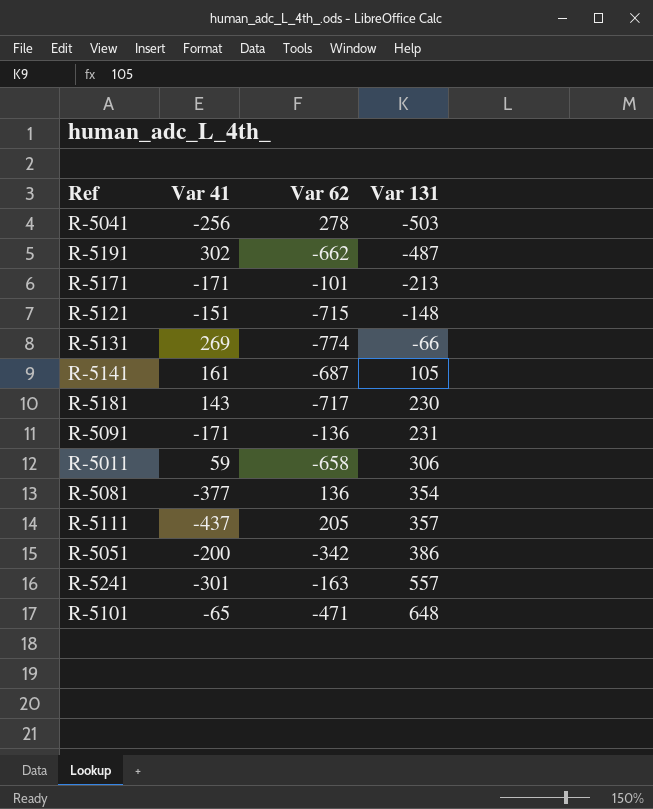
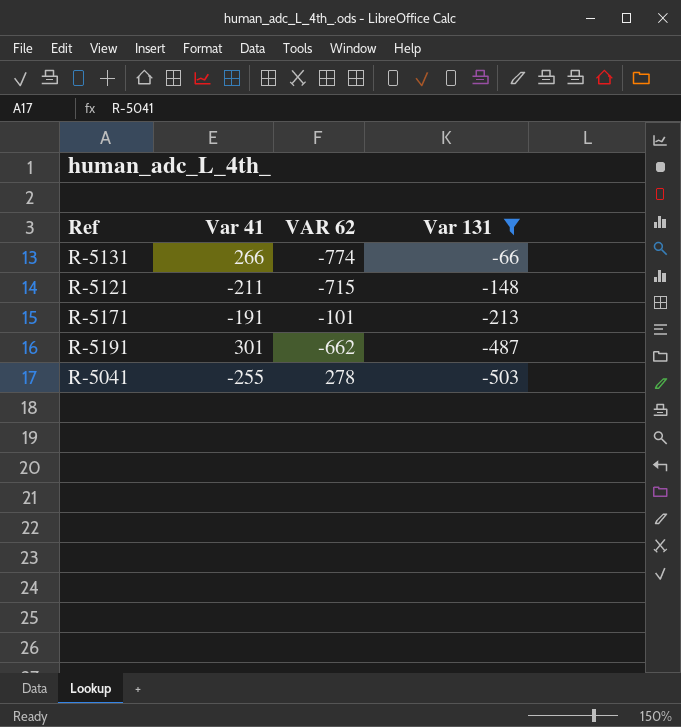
filter: none -> Var 131 <= -66
row order: Var 131 ascending -> Var 131 descending
column name: Var 62 -> VAR 62
R-5131 | Var 41: 269 -> 266
R-5121 | Var 41: -151 -> -211
R-5171 | Var 41: -171 -> -191
R-5191 | Var 41: 302 -> 301
R-5041 | Var 41: -256 -> -255

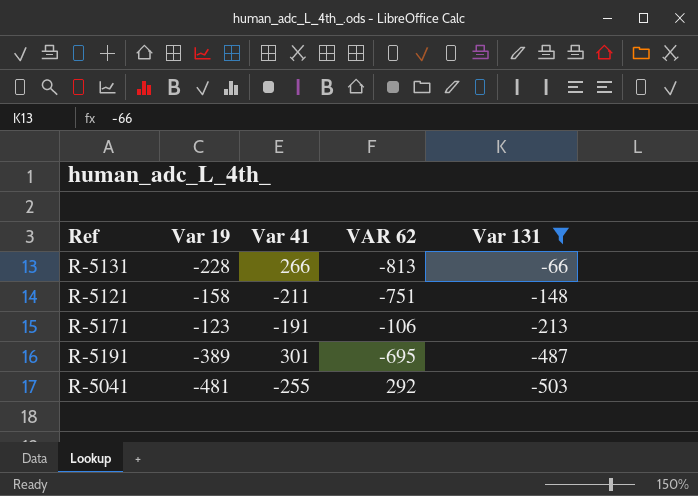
column Var 19 | position: none -> 2
R-5131 | VAR 62: -774 -> -813
R-5121 | VAR 62: -715 -> -751
R-5171 | VAR 62: -101 -> -106
R-5191 | VAR 62: -662 -> -695
R-5041 | VAR 62: 278 -> 292

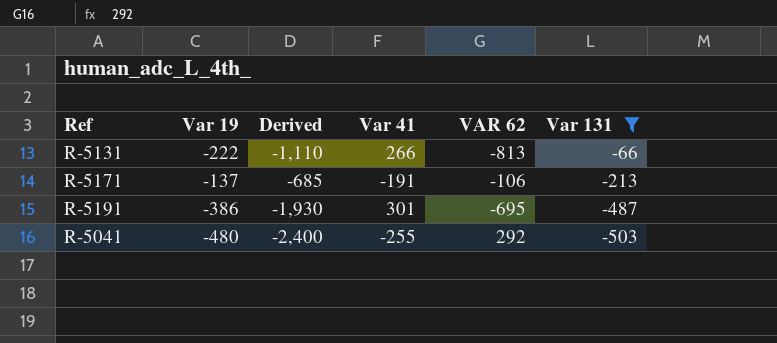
column Derived | formula: none -> [Var 19] * 5
row R-5121: -158 | -211 | -751 | -148 -> none
R-5131 | Var 19: -228 -> -222
R-5171 | Var 19: -123 -> -137
R-5191 | Var 19: -389 -> -386
R-5041 | Var 19: -481 -> -480

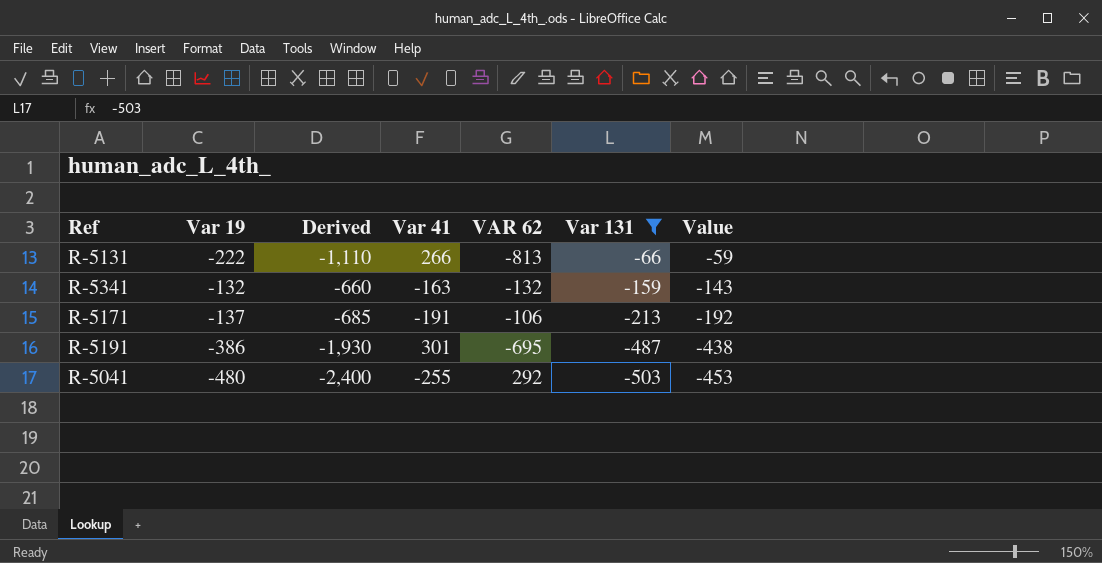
column Value | formula: none -> [Var 131] * 0.9
row R-5341: none -> -132 | -660 | -163 | -132 | -159 | -143

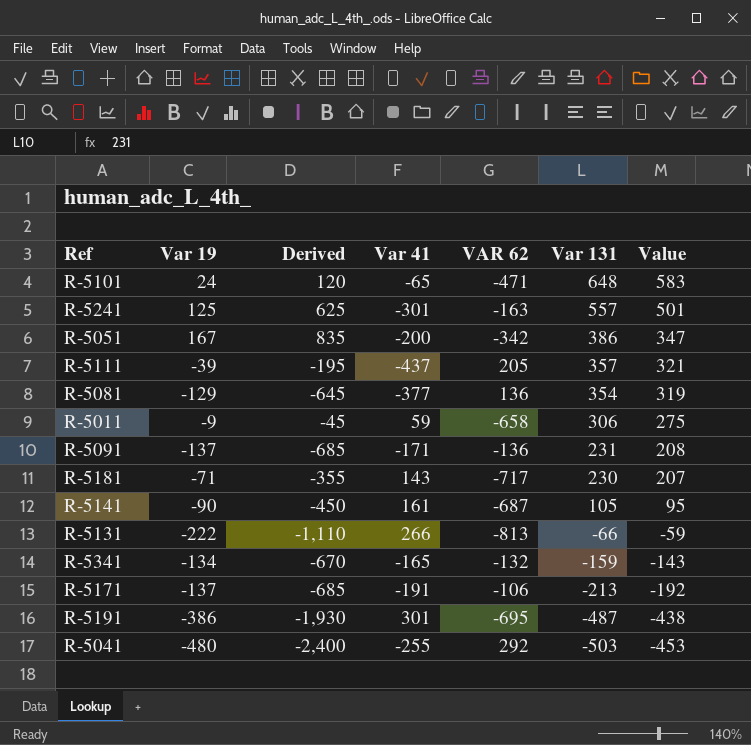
filter: Var 131 <= -66 -> none
R-5341 | Var 19: -132 -> -134
R-5341 | Derived: -660 -> -670
R-5341 | Var 41: -163 -> -165

